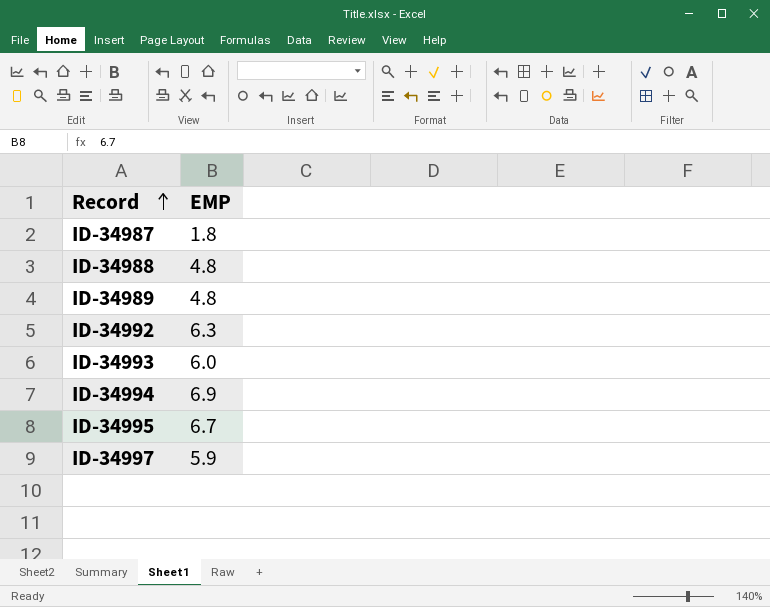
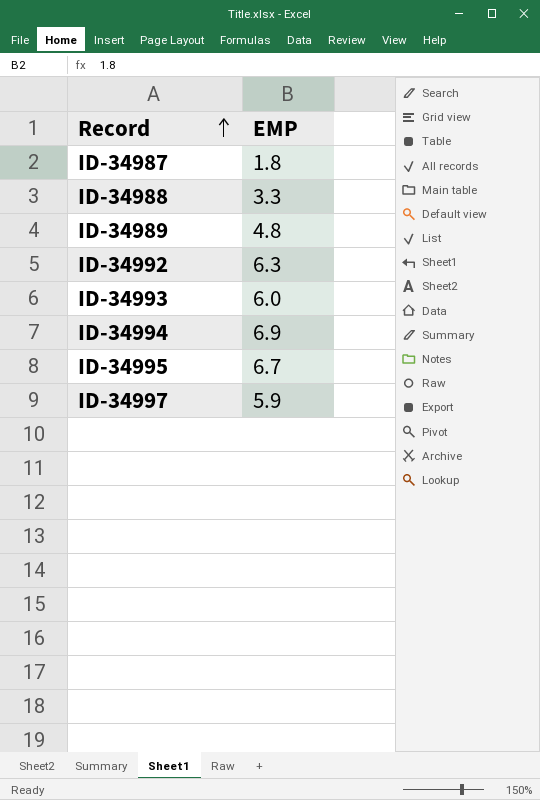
ID-34988 | EMP: 4.8 -> 3.3

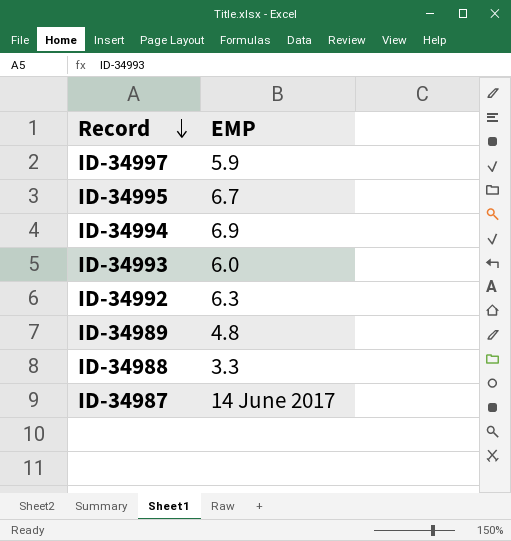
row order: Record ascending -> Record descending
ID-34987 | EMP: 1.8 -> 14 June 2017

